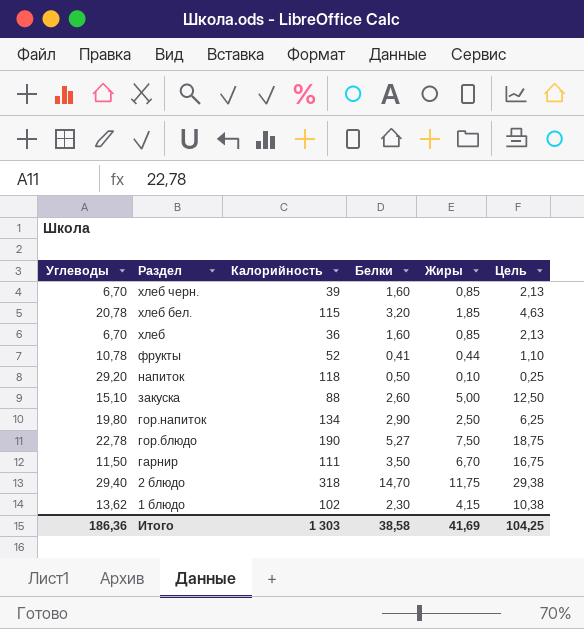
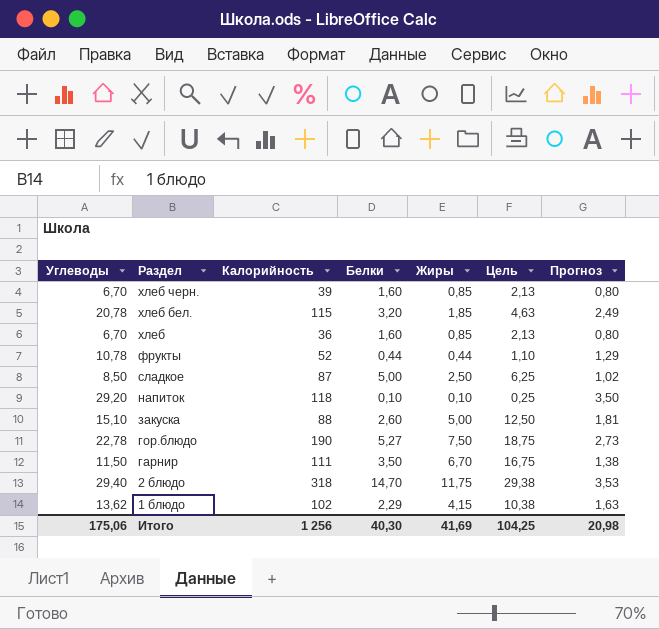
column Прогноз | formula: none -> [Углеводы] * 0,12
row гор.напиток: 19,80 | 134 | 2,90 | 2,50 | 6,25 -> none
фрукты | Белки: 0,41 -> 0,44
row сладкое: none -> 8,50 | 87 | 5,00 | 2,50 | 6,25 | 1,02
напиток | Белки: 0,50 -> 0,10
1 блюдо | Белки: 2,30 -> 2,29
Итого | Углеводы: 186,36 -> 175,06
Итого | Калорийность: 1 303 -> 1 256
Итого | Белки: 38,58 -> 40,30

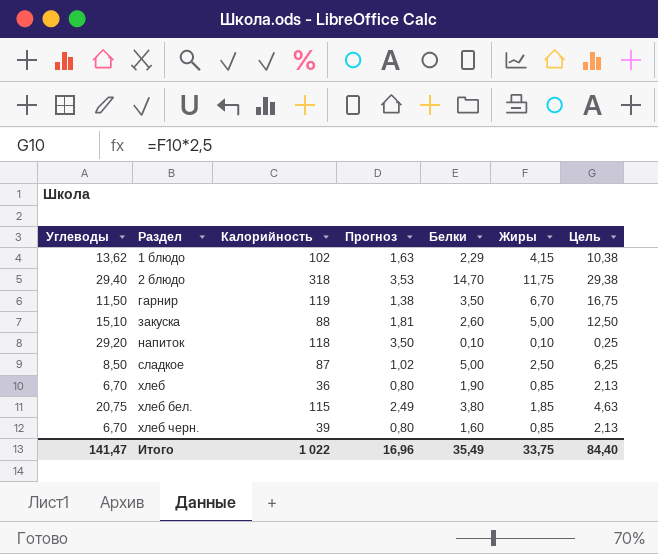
row order: Раздел descending -> Раздел ascending
column Прогноз | position: 7 -> 4
row фрукты: 10,78 | 52 | 0,44 | 0,44 | 1,10 | 1,29 -> none
row гор.блюдо: 22,78 | 190 | 5,27 | 7,50 | 18,75 | 2,73 -> none
гарнир | Калорийность: 111 -> 119
хлеб | Белки: 1,60 -> 1,90
хлеб бел. | Углеводы: 20,78 -> 20,75
хлеб бел. | Белки: 3,20 -> 3,80
Итого | Углеводы: 175,06 -> 141,47
Итого | Калорийность: 1 256 -> 1 022
Итого | Прогноз: 20,98 -> 16,96
Итого | Белки: 40,30 -> 35,49
Итого | Жиры: 41,69 -> 33,75
Итого | Цель: 104,25 -> 84,40

